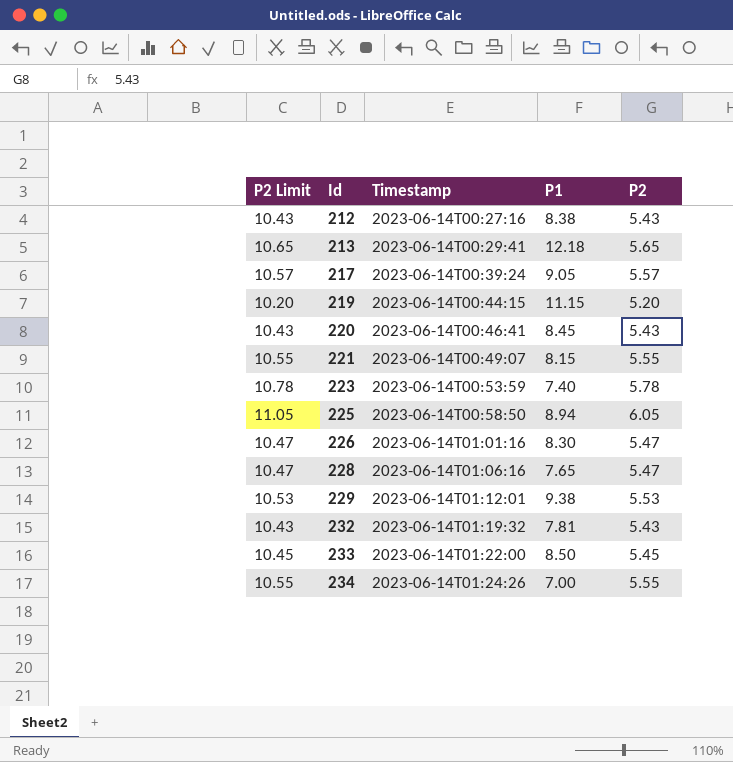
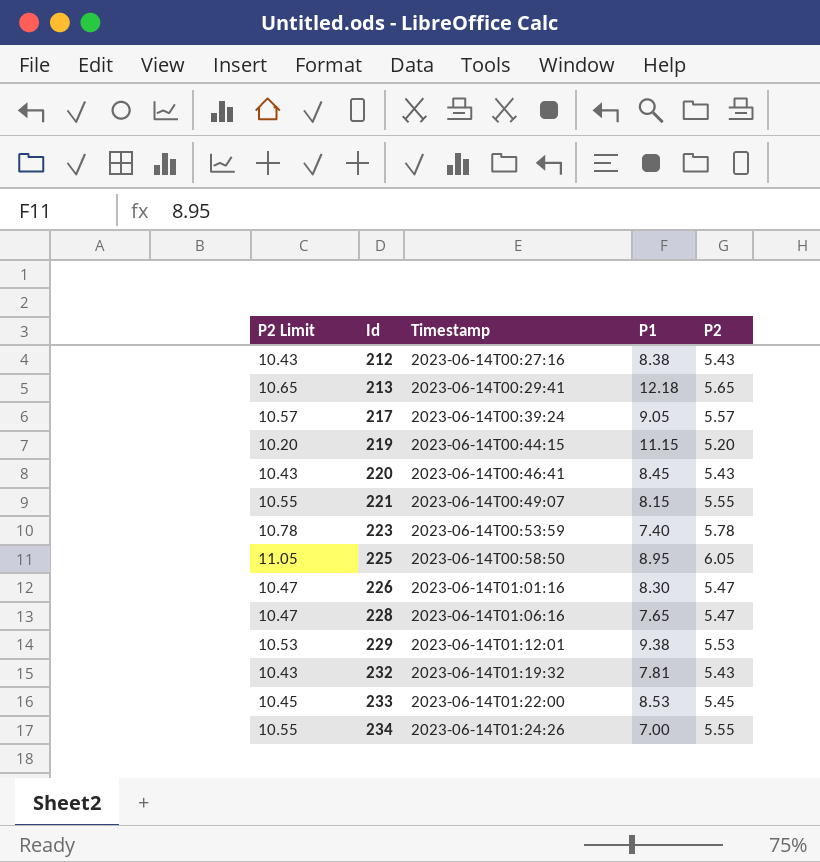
225 | P1: 8.94 -> 8.95
233 | P1: 8.50 -> 8.53

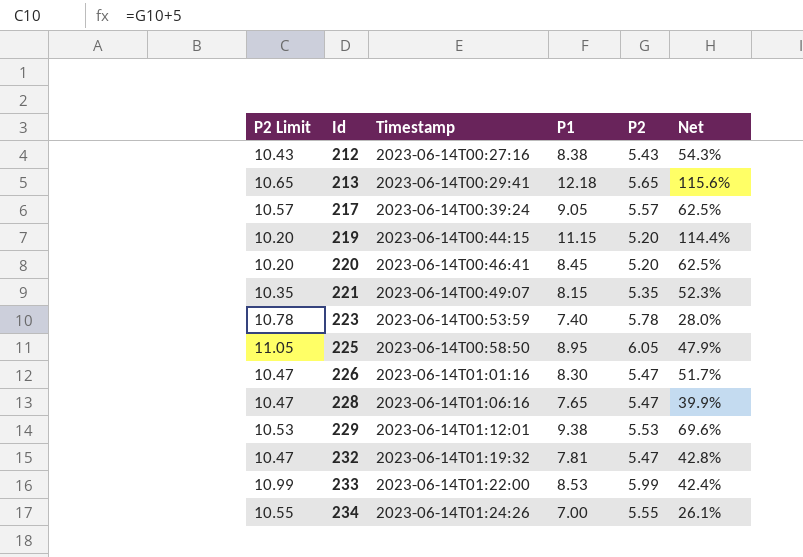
column Net | formula: none -> ([P1] - [P2]) / [P2]
220 | P2 Limit: 10.43 -> 10.20
220 | P2: 5.43 -> 5.20
221 | P2 Limit: 10.55 -> 10.35
221 | P2: 5.55 -> 5.35
232 | P2 Limit: 10.43 -> 10.47
232 | P2: 5.43 -> 5.47
233 | P2 Limit: 10.45 -> 10.99
233 | P2: 5.45 -> 5.99

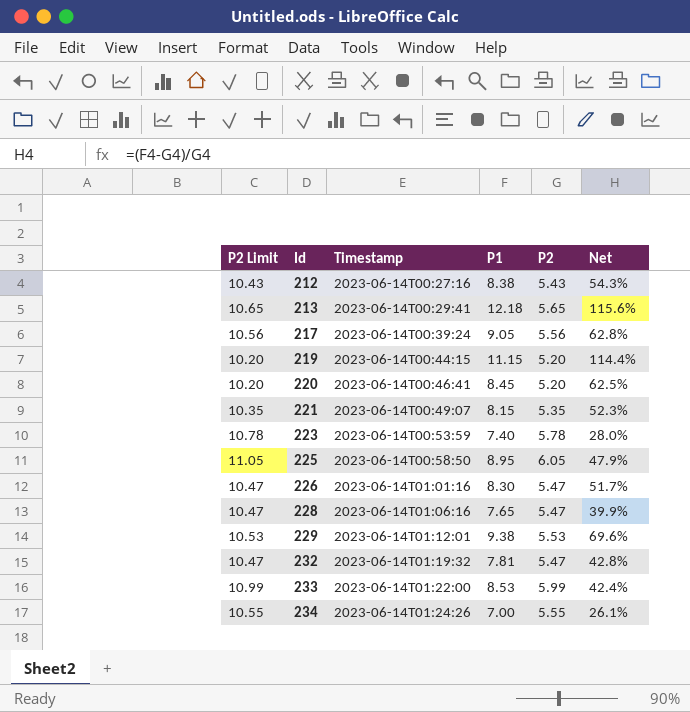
217 | P2 Limit: 10.57 -> 10.56
217 | P2: 5.57 -> 5.56
217 | Net: 62.5% -> 62.8%

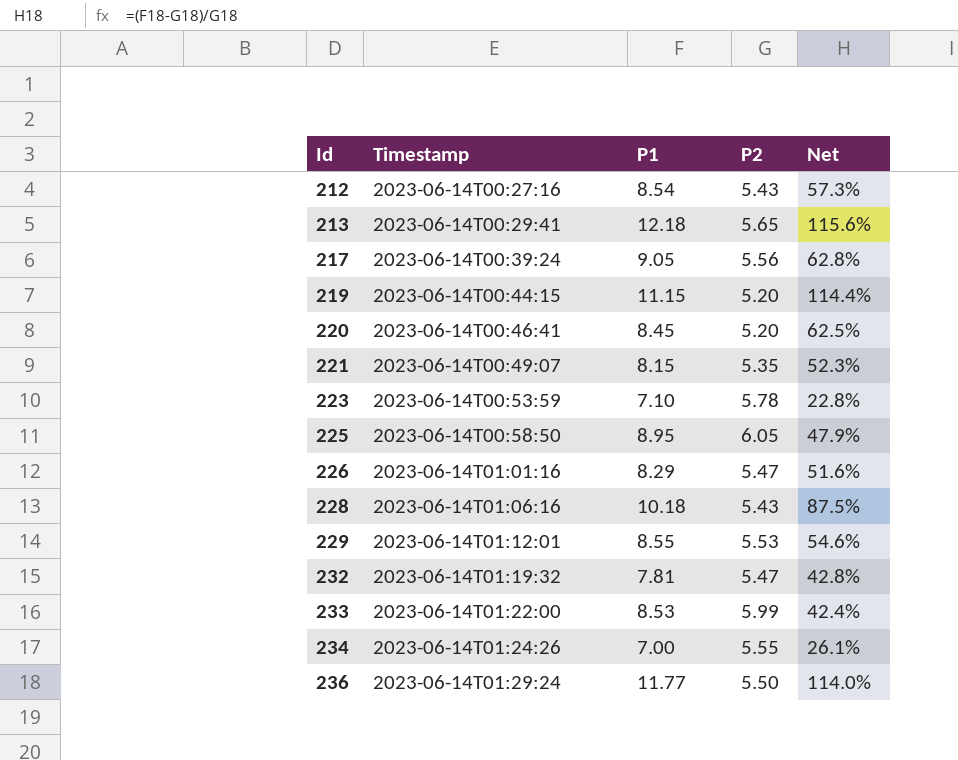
column P2 Limit | formula: [P2] + 5 -> none
212 | P1: 8.38 -> 8.54
212 | Net: 54.3% -> 57.3%
223 | P1: 7.40 -> 7.10
223 | Net: 28.0% -> 22.8%
226 | P1: 8.30 -> 8.29
226 | Net: 51.7% -> 51.6%
228 | P1: 7.65 -> 10.18
228 | P2: 5.47 -> 5.43
228 | Net: 39.9% -> 87.5%
229 | P1: 9.38 -> 8.55
229 | Net: 69.6% -> 54.6%
row 236: none -> 2023-06-14T01:29:24 | 11.77 | 5.50 | 114.0%

